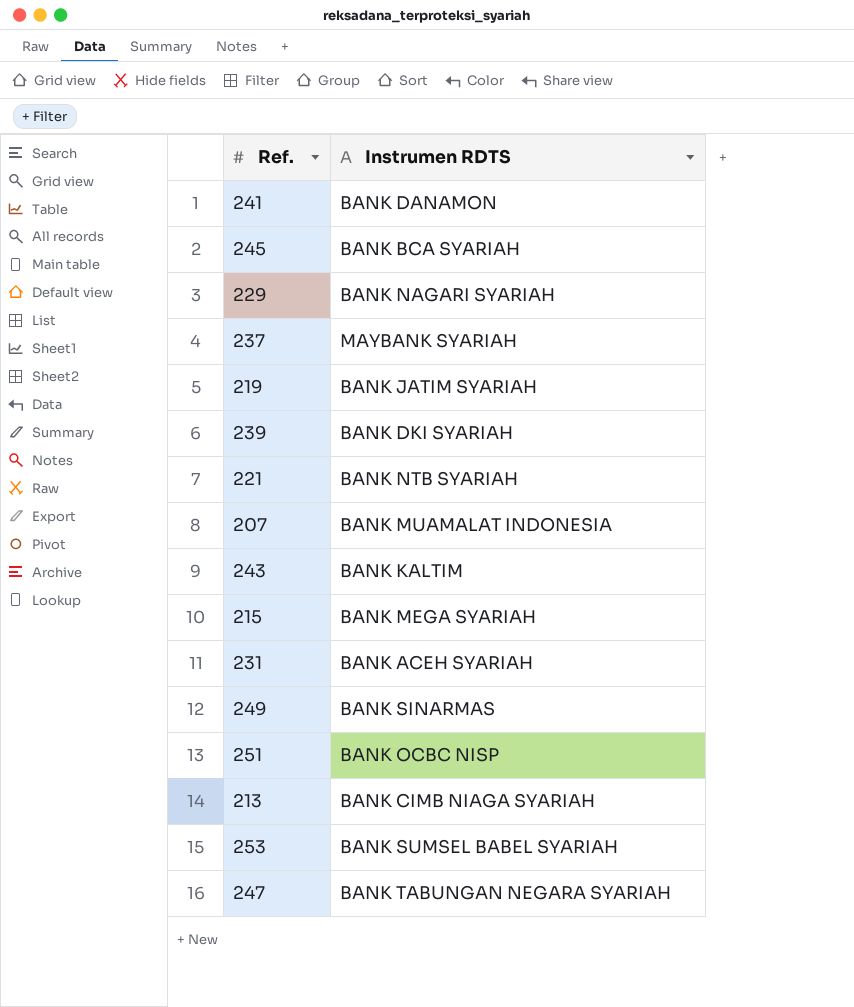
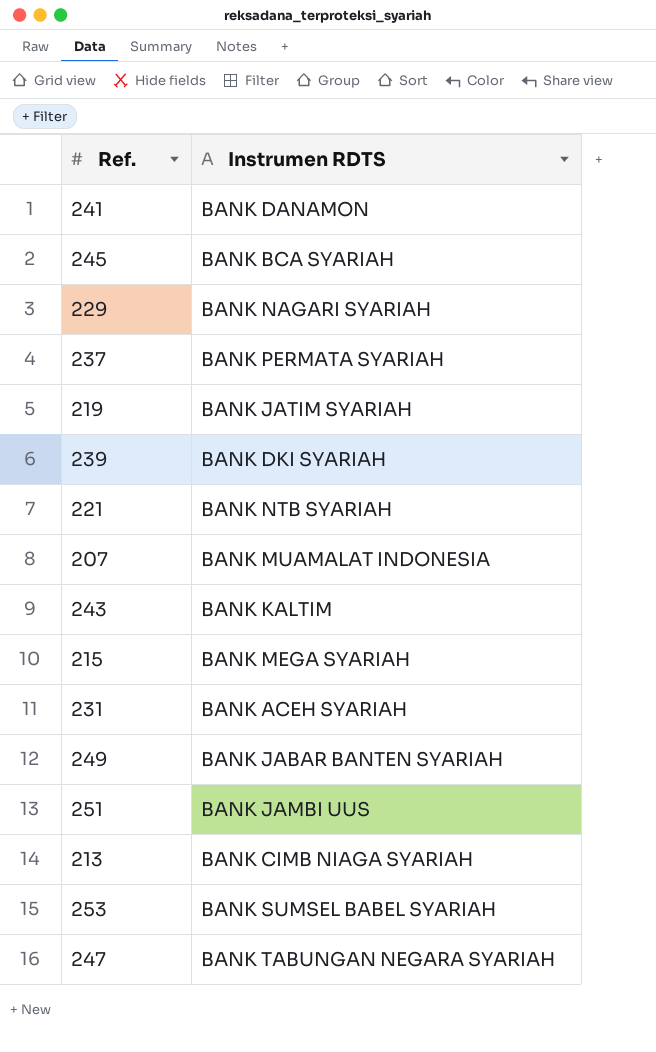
237 | Instrumen RDTS: MAYBANK SYARIAH -> BANK PERMATA SYARIAH
249 | Instrumen RDTS: BANK SINARMAS -> BANK JABAR BANTEN SYARIAH
251 | Instrumen RDTS: BANK OCBC NISP -> BANK JAMBI UUS

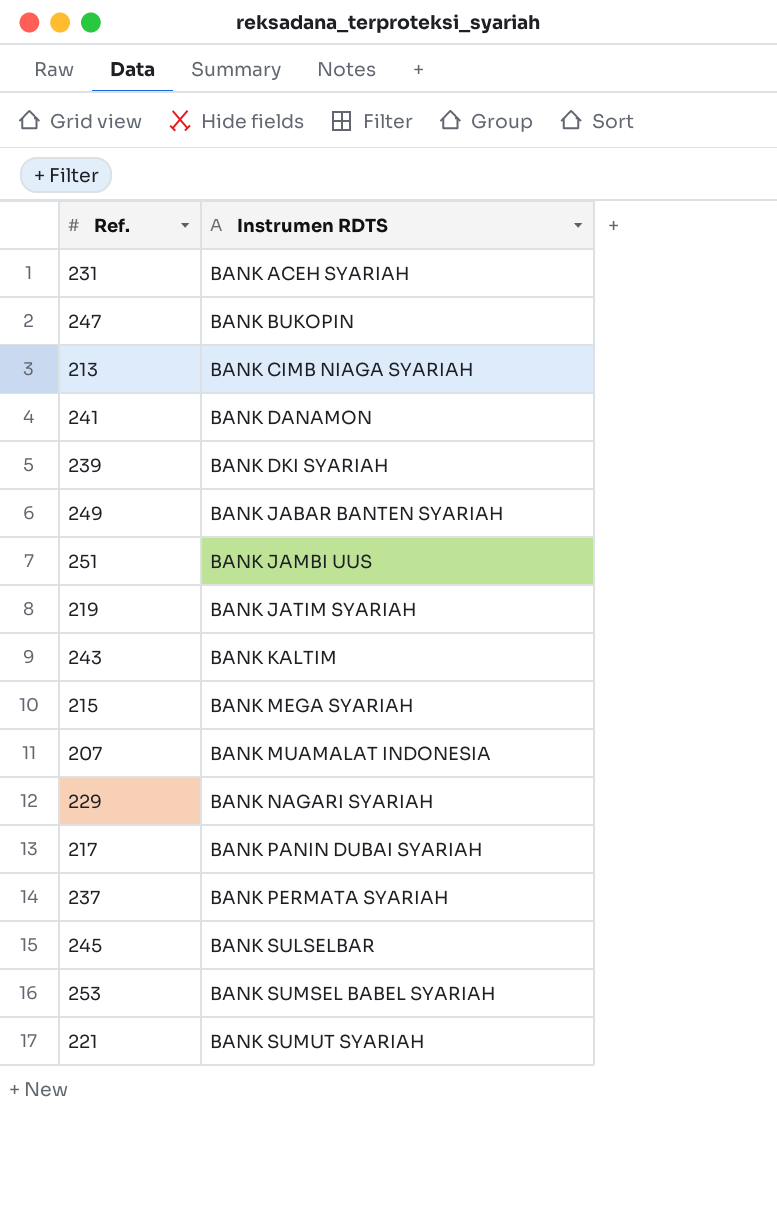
row order: none -> Instrumen RDTS ascending
247 | Instrumen RDTS: BANK TABUNGAN NEGARA SYARIAH -> BANK BUKOPIN
row 217: none -> BANK PANIN DUBAI SYARIAH
245 | Instrumen RDTS: BANK BCA SYARIAH -> BANK SULSELBAR
221 | Instrumen RDTS: BANK NTB SYARIAH -> BANK SUMUT SYARIAH

